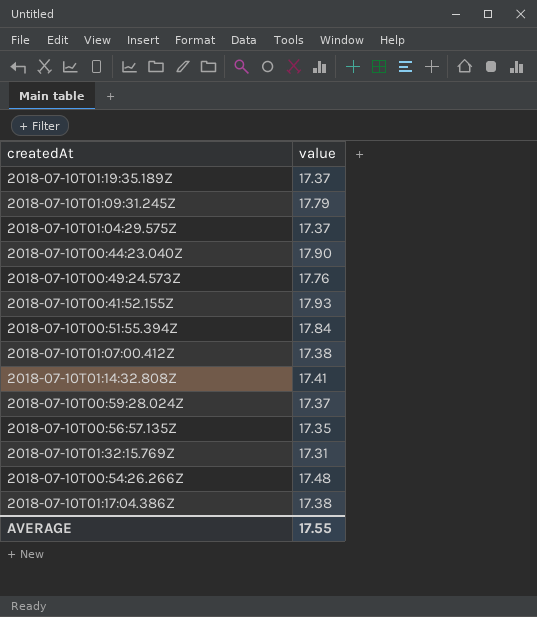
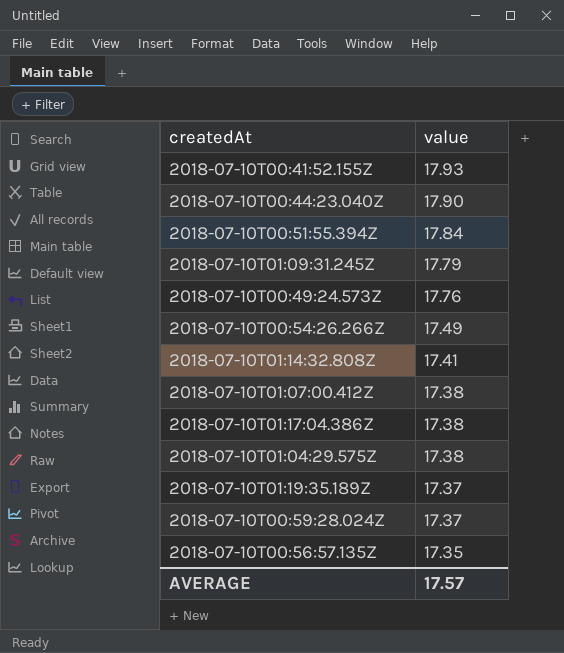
row order: none -> value descending
row 2018-07-10T01:32:15.769Z: 17.31 -> none
2018-07-10T00:54:26.266Z | value: 17.48 -> 17.49
2018-07-10T01:04:29.575Z | value: 17.37 -> 17.38
AVERAGE | value: 17.55 -> 17.57

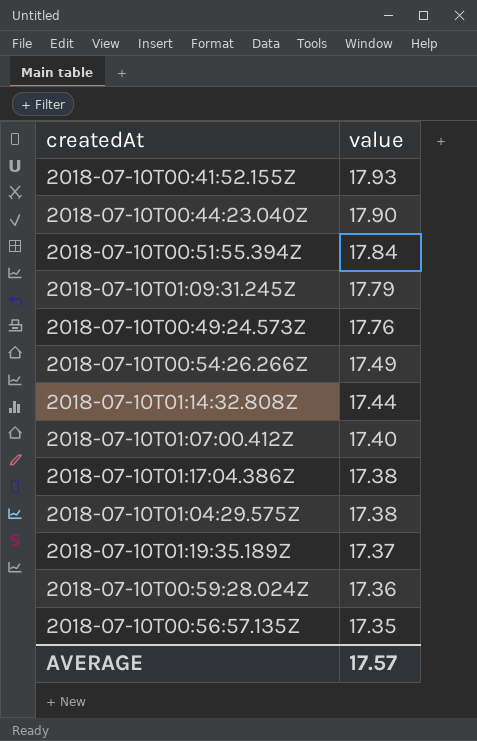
2018-07-10T01:14:32.808Z | value: 17.41 -> 17.44
2018-07-10T01:07:00.412Z | value: 17.38 -> 17.40
2018-07-10T00:59:28.024Z | value: 17.37 -> 17.36

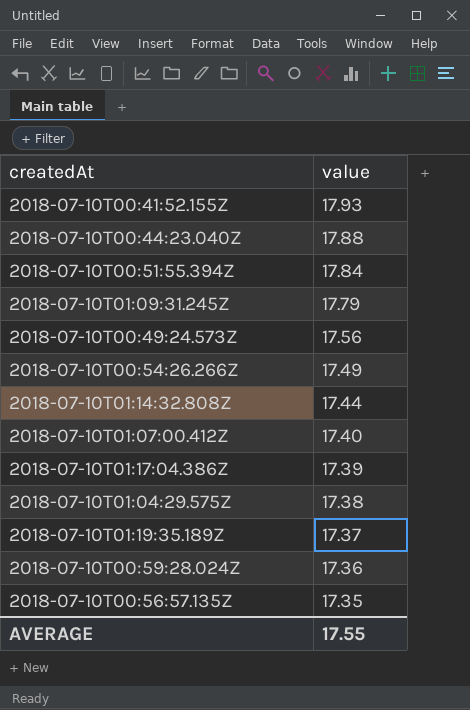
2018-07-10T00:44:23.040Z | value: 17.90 -> 17.88
2018-07-10T00:49:24.573Z | value: 17.76 -> 17.56
2018-07-10T01:17:04.386Z | value: 17.38 -> 17.39
AVERAGE | value: 17.57 -> 17.55

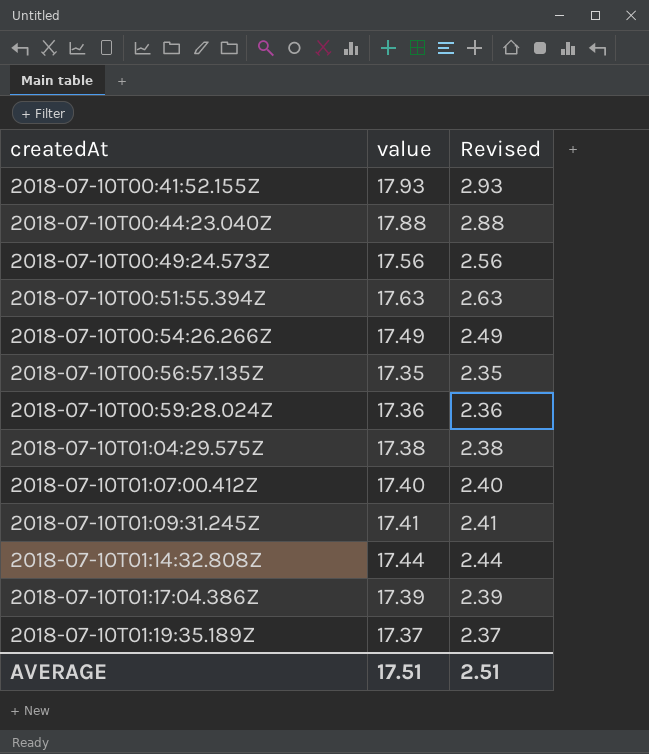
row order: value descending -> createdAt ascending
column Revised | formula: none -> [value] - 15
2018-07-10T00:51:55.394Z | value: 17.84 -> 17.63
2018-07-10T01:09:31.245Z | value: 17.79 -> 17.41
AVERAGE | value: 17.55 -> 17.51

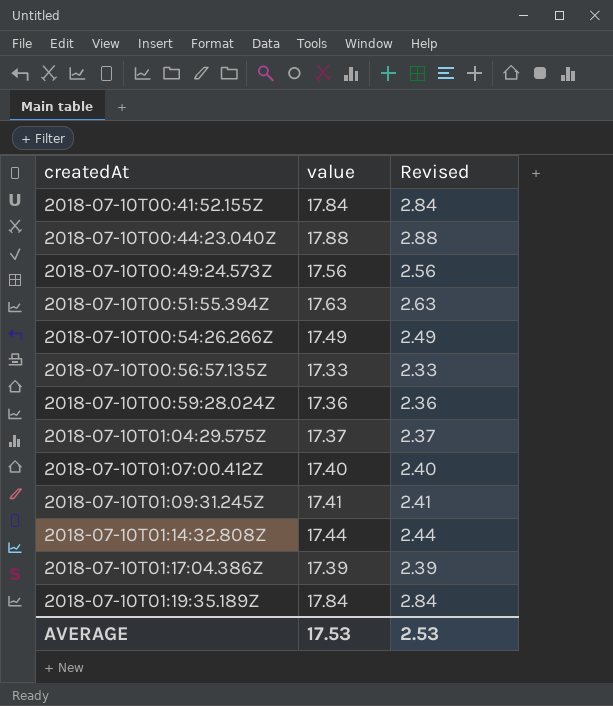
2018-07-10T00:41:52.155Z | value: 17.93 -> 17.84
2018-07-10T00:41:52.155Z | Revised: 2.93 -> 2.84
2018-07-10T00:56:57.135Z | value: 17.35 -> 17.33
2018-07-10T00:56:57.135Z | Revised: 2.35 -> 2.33
2018-07-10T01:04:29.575Z | value: 17.38 -> 17.37
2018-07-10T01:04:29.575Z | Revised: 2.38 -> 2.37
2018-07-10T01:19:35.189Z | value: 17.37 -> 17.84
2018-07-10T01:19:35.189Z | Revised: 2.37 -> 2.84
AVERAGE | value: 17.51 -> 17.53
AVERAGE | Revised: 2.51 -> 2.53

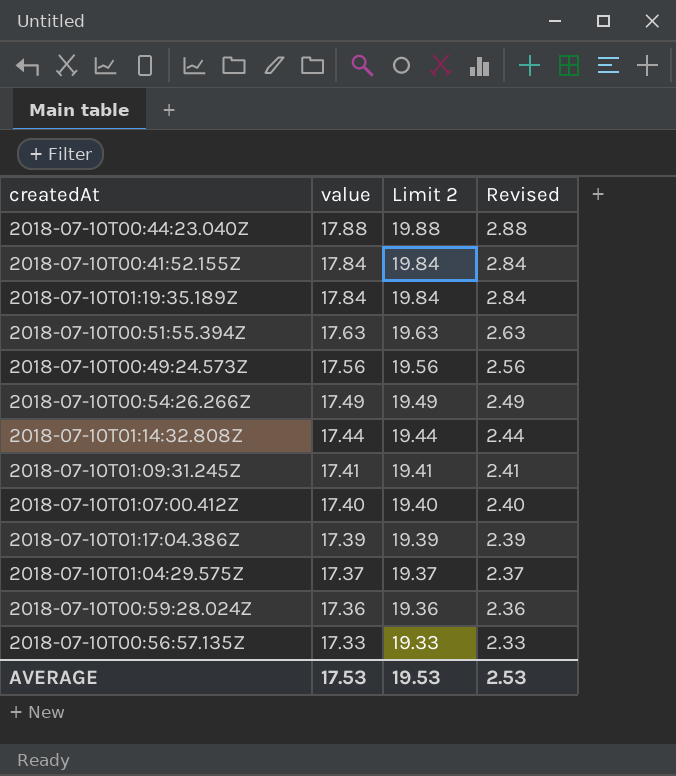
row order: createdAt ascending -> value descending
column Limit 2 | formula: none -> [value] + 2

